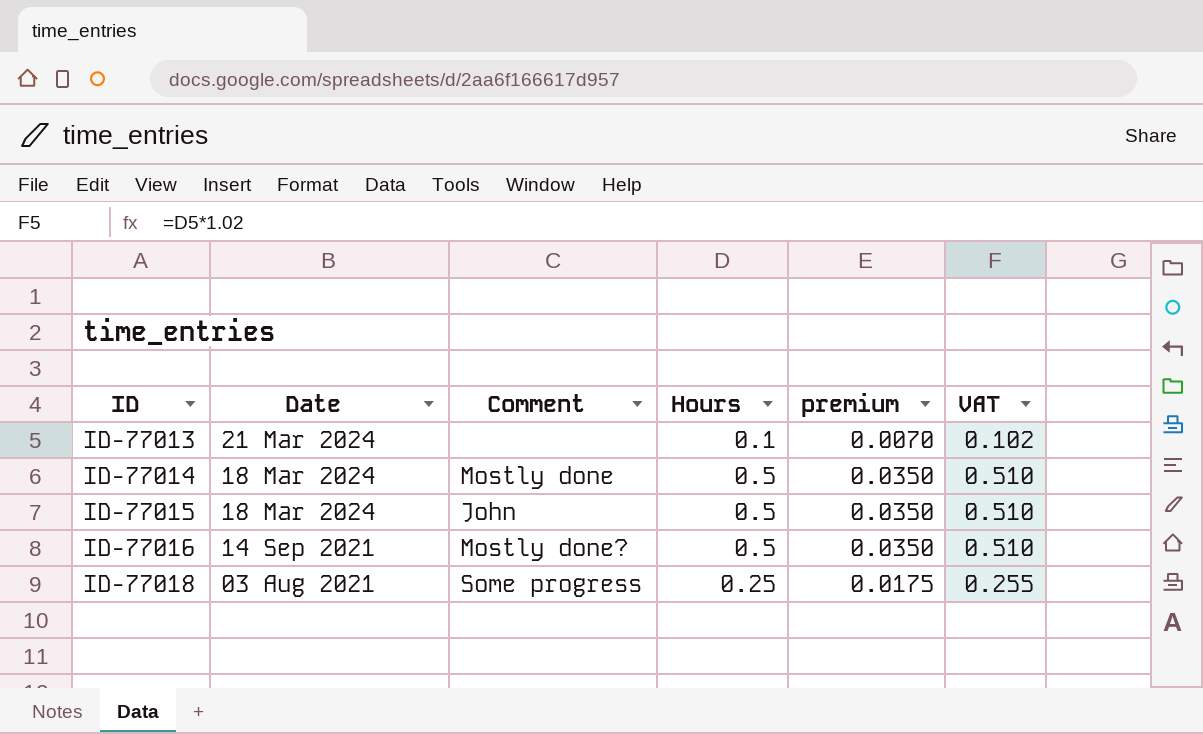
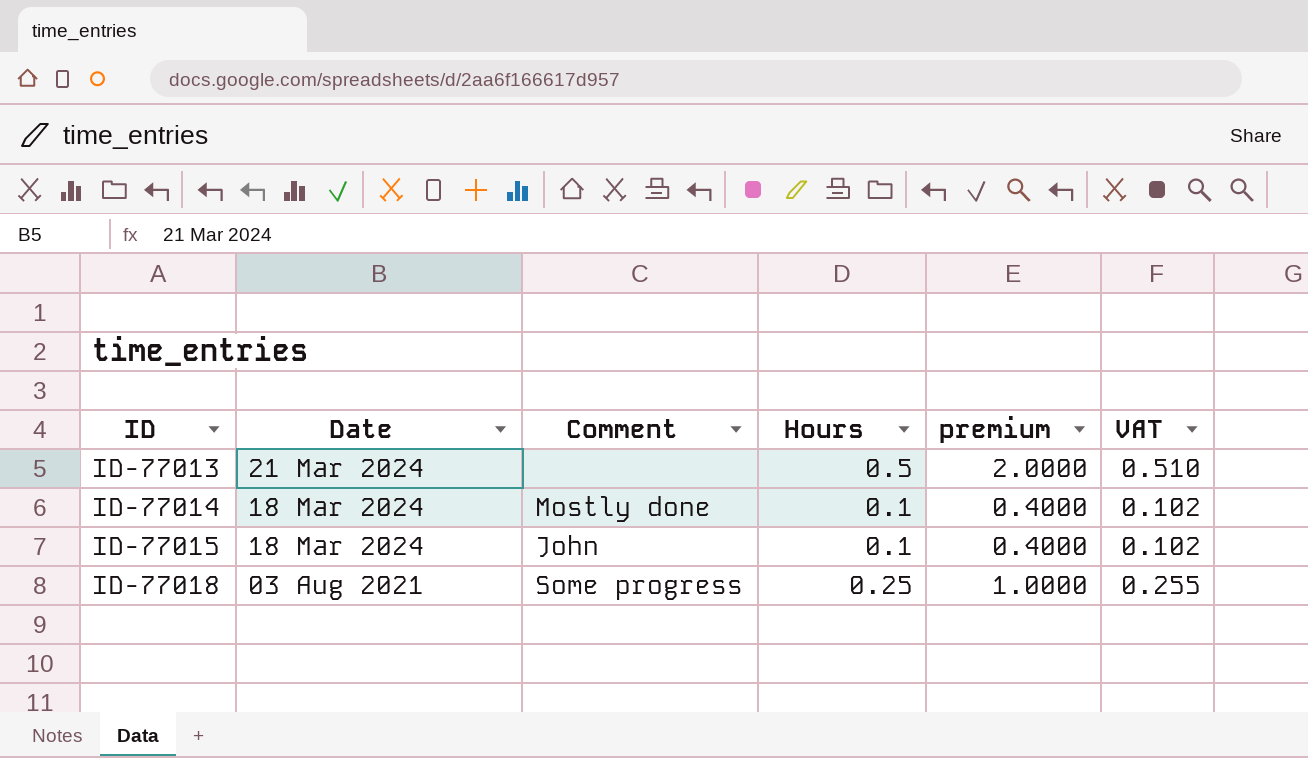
column premium | formula: [Hours] * 0.07 -> [Hours] * 4
row ID-77016: 14 Sep 2021 | Mostly done? | 0.5 | 0.0350 | 0.510 -> none
ID-77013 | Hours: 0.1 -> 0.5
ID-77013 | VAT: 0.102 -> 0.510
ID-77014 | Hours: 0.5 -> 0.1
ID-77014 | VAT: 0.510 -> 0.102
ID-77015 | Hours: 0.5 -> 0.1
ID-77015 | VAT: 0.510 -> 0.102

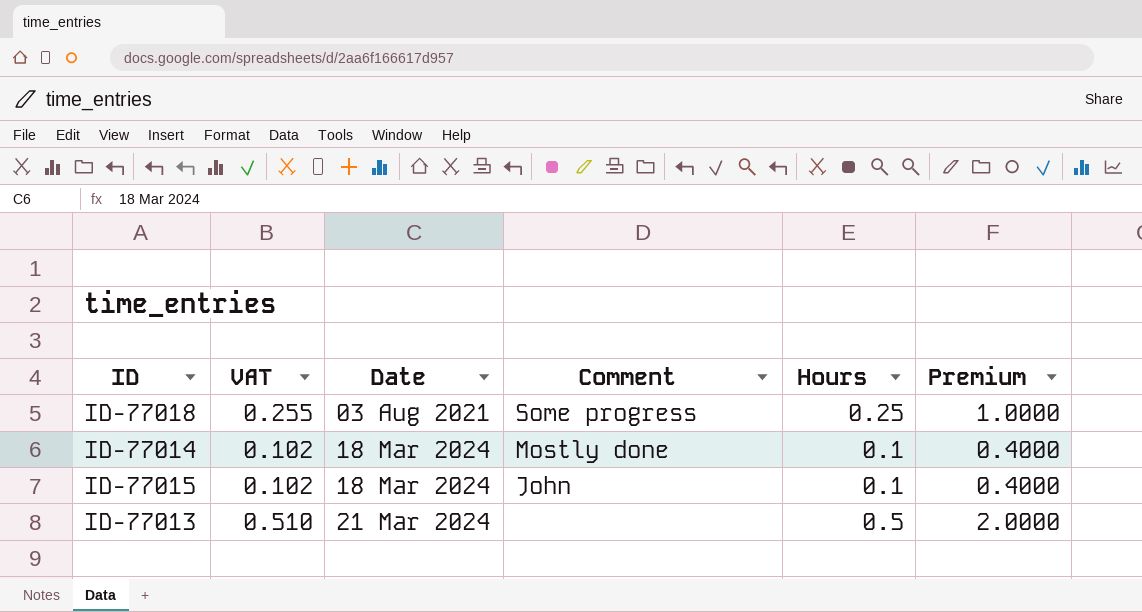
row order: ID ascending -> Date ascending
column VAT | position: 6 -> 2
column name: premium -> Premium

